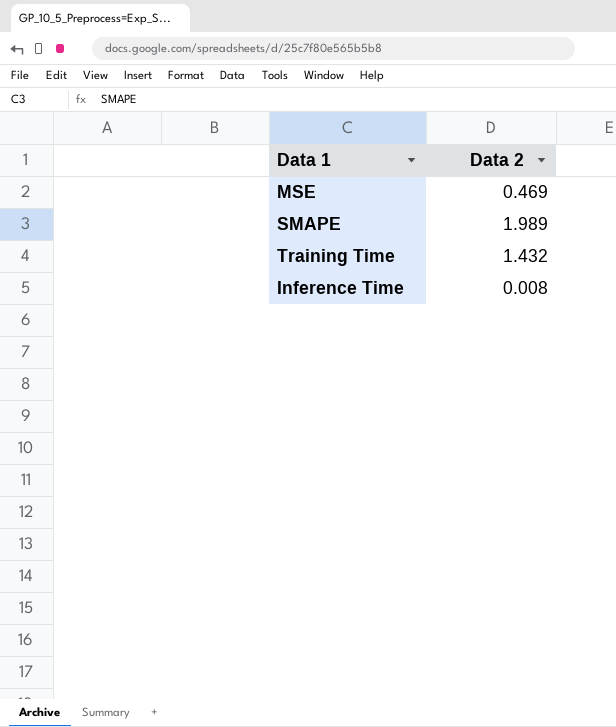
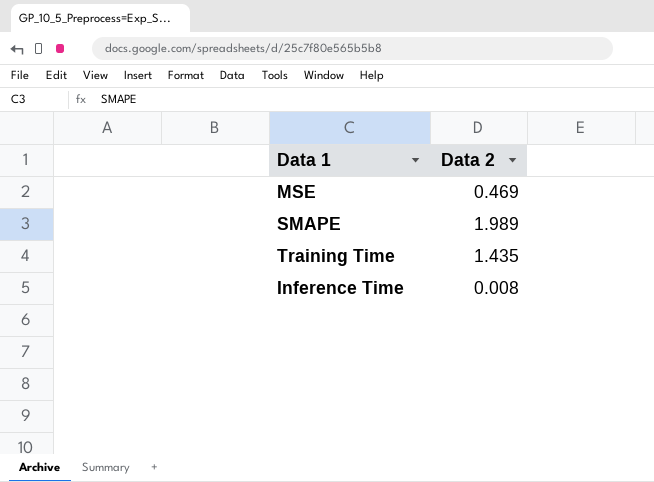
Training Time | Data 2: 1.432 -> 1.435

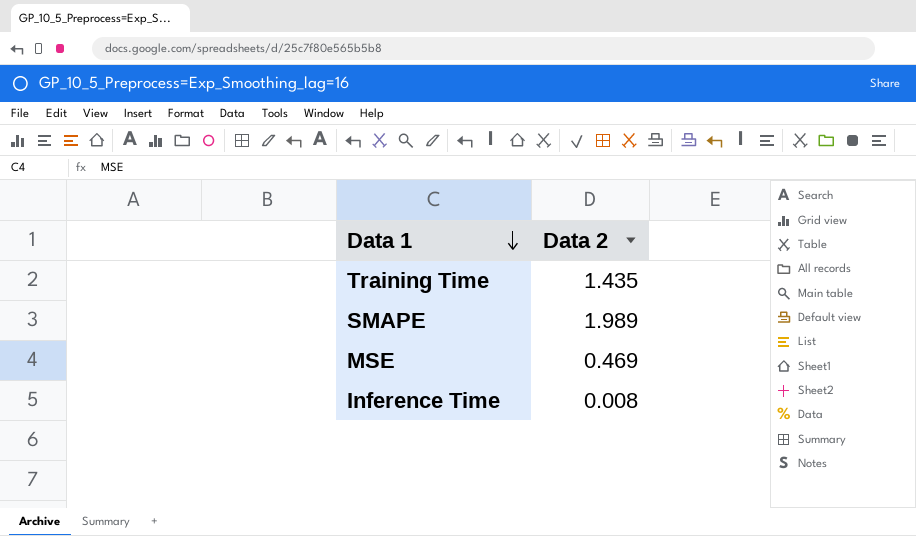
row order: none -> Data 1 descending

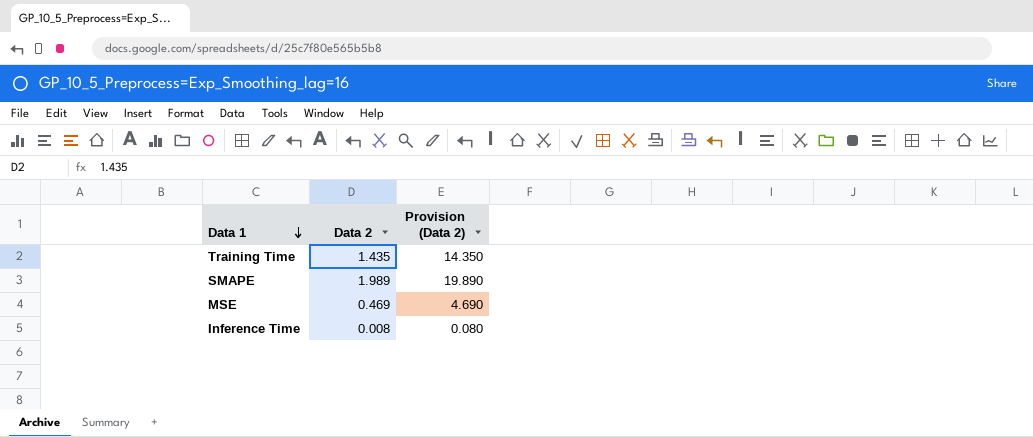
column Provision (Data 2) | formula: none -> [Data 2] * 10

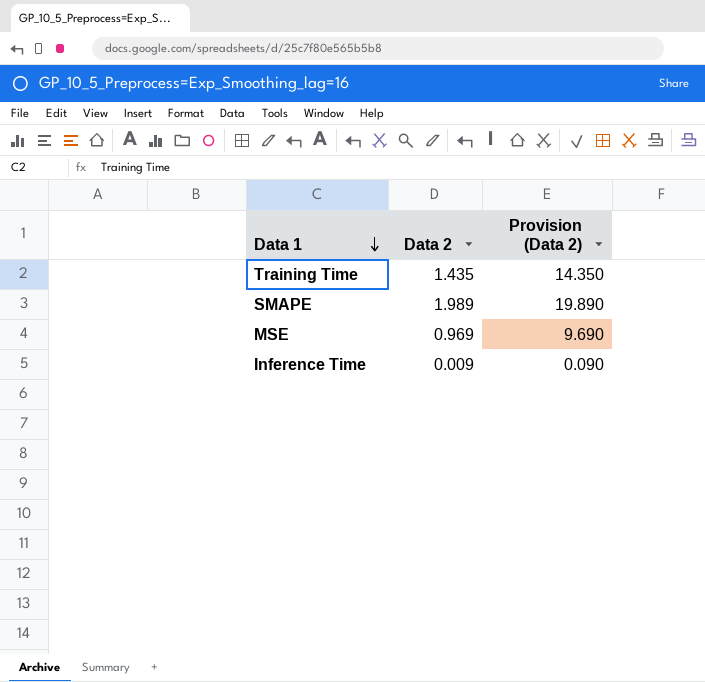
MSE | Data 2: 0.469 -> 0.969
MSE | Provision (Data 2): 4.690 -> 9.690
Inference Time | Data 2: 0.008 -> 0.009
Inference Time | Provision (Data 2): 0.080 -> 0.090

